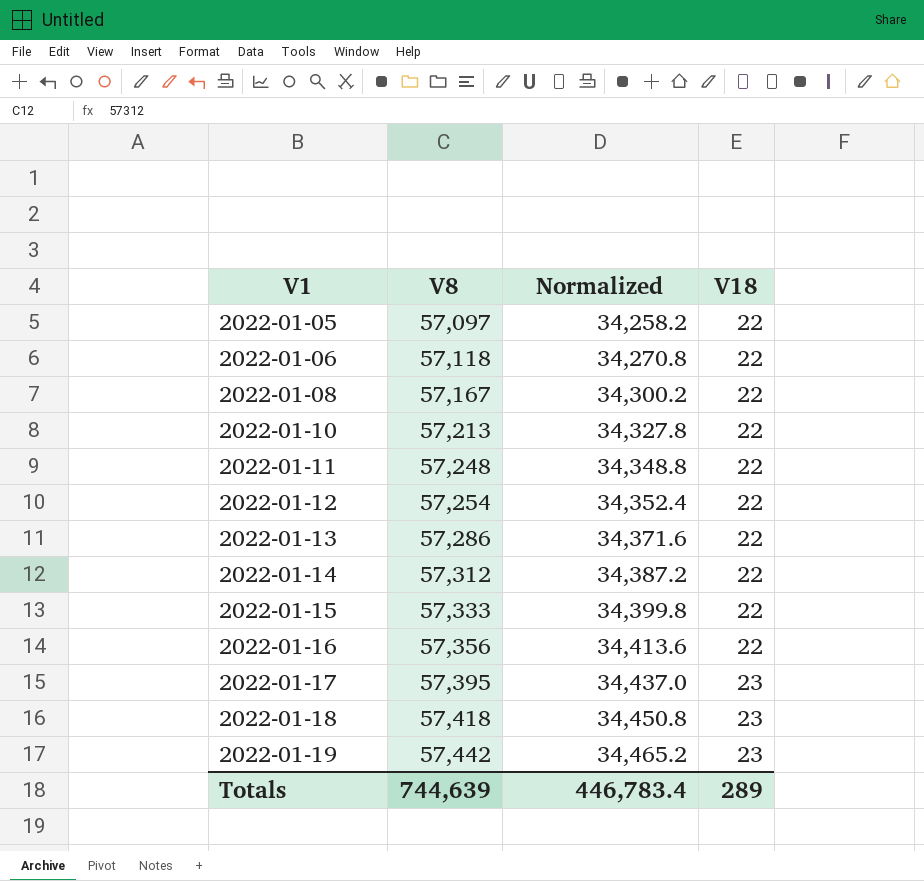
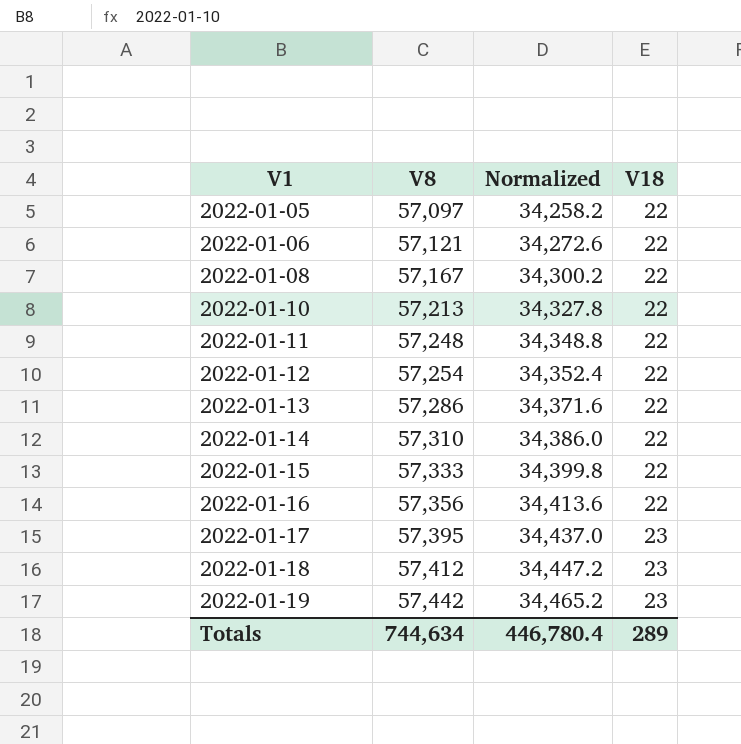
2022-01-06 | V8: 57,118 -> 57,121
2022-01-06 | Normalized: 34,270.8 -> 34,272.6
2022-01-14 | V8: 57,312 -> 57,310
2022-01-14 | Normalized: 34,387.2 -> 34,386.0
2022-01-18 | V8: 57,418 -> 57,412
2022-01-18 | Normalized: 34,450.8 -> 34,447.2
Totals | V8: 744,639 -> 744,634
Totals | Normalized: 446,783.4 -> 446,780.4

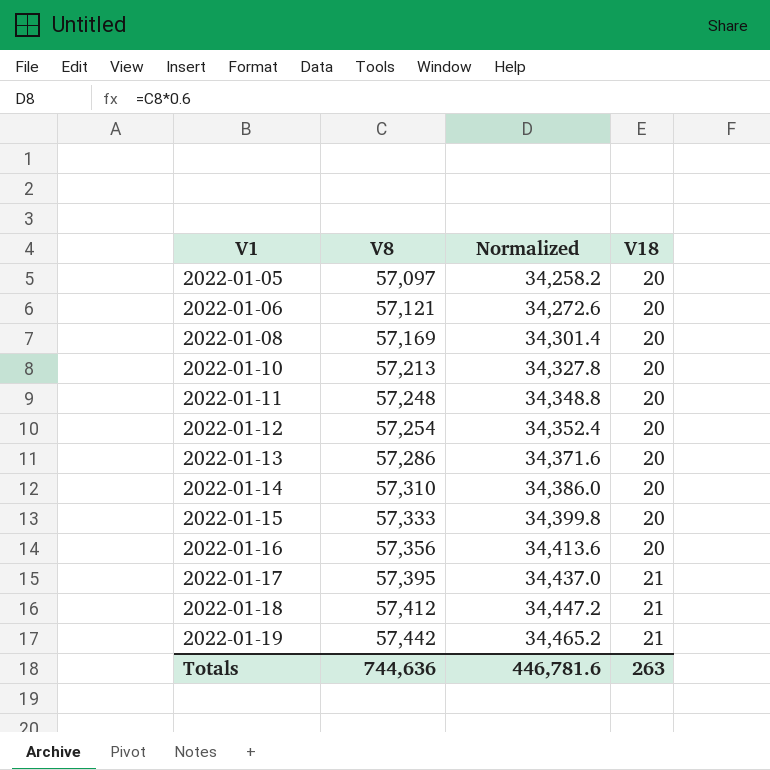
2022-01-05 | V18: 22 -> 20
2022-01-06 | V18: 22 -> 20
2022-01-08 | V8: 57,167 -> 57,169
2022-01-08 | Normalized: 34,300.2 -> 34,301.4
2022-01-08 | V18: 22 -> 20
2022-01-10 | V18: 22 -> 20
2022-01-11 | V18: 22 -> 20
2022-01-12 | V18: 22 -> 20
2022-01-13 | V18: 22 -> 20
2022-01-14 | V18: 22 -> 20
2022-01-15 | V18: 22 -> 20
2022-01-16 | V18: 22 -> 20
2022-01-17 | V18: 23 -> 21
2022-01-18 | V18: 23 -> 21
2022-01-19 | V18: 23 -> 21
Totals | V8: 744,634 -> 744,636
Totals | Normalized: 446,780.4 -> 446,781.6
Totals | V18: 289 -> 263

